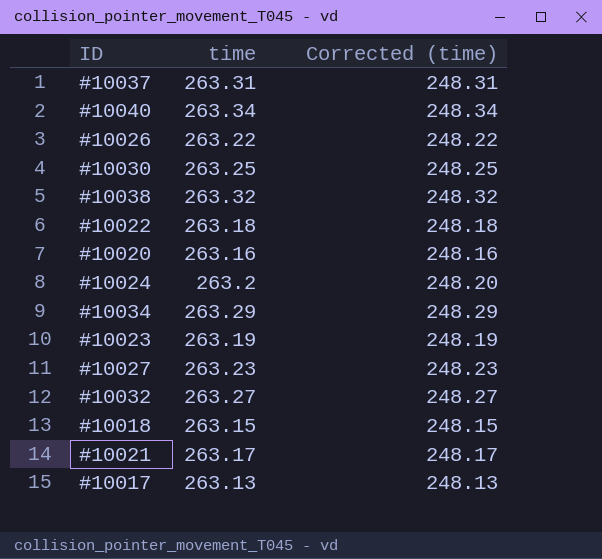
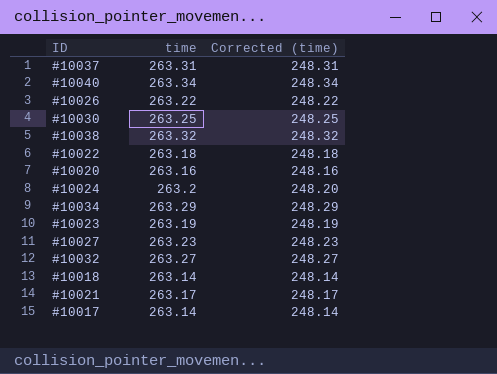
#10018 | time: 263.15 -> 263.14
#10018 | Corrected (time): 248.15 -> 248.14
#10017 | time: 263.13 -> 263.14
#10017 | Corrected (time): 248.13 -> 248.14

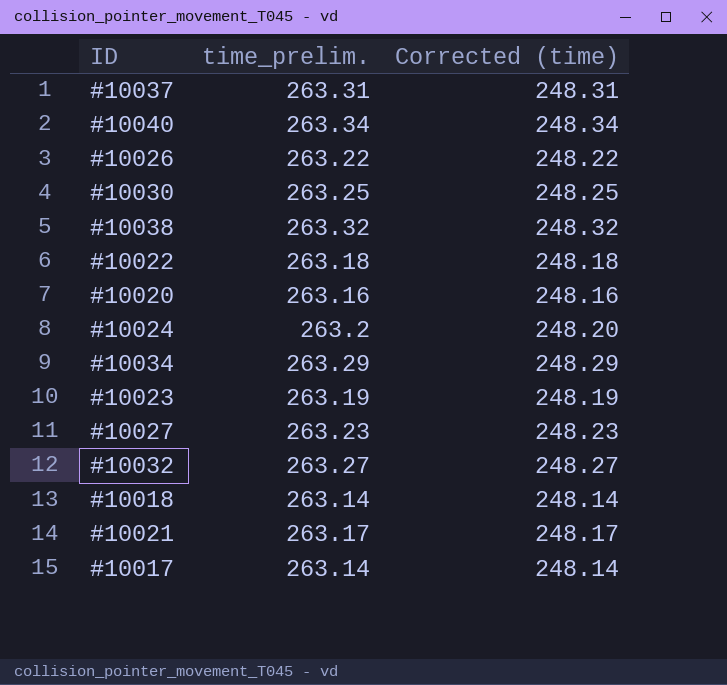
column name: time -> time_prelim.

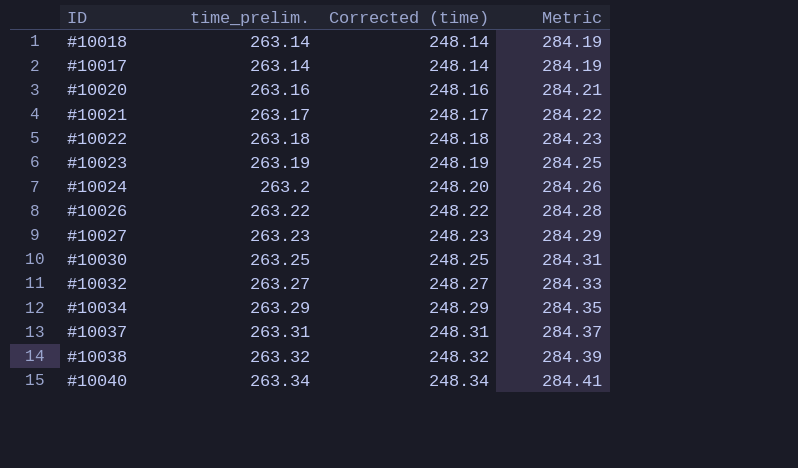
row order: none -> time_prelim. ascending
column Metric | formula: none -> [time_prelim.] * 1.08

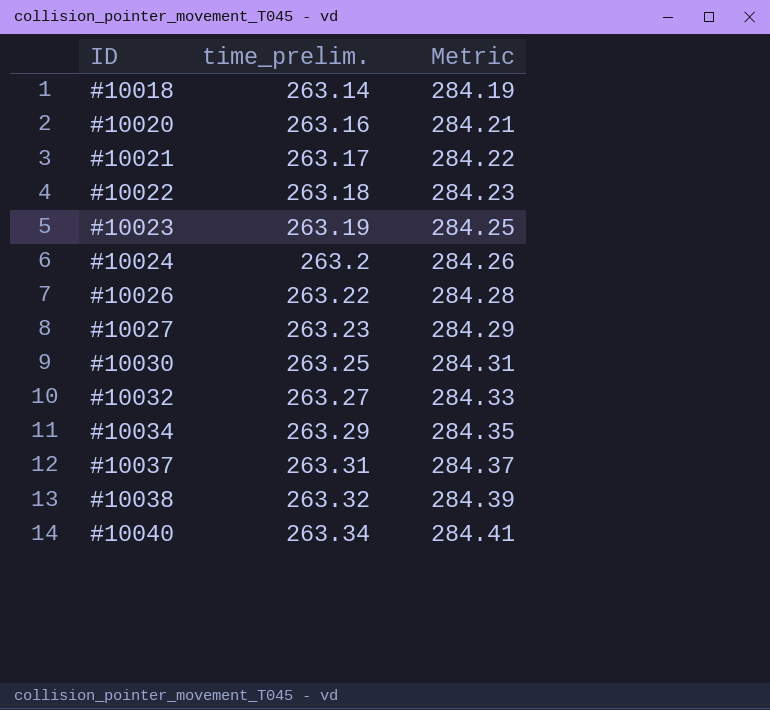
column Corrected (time) | formula: [time_prelim.] - 15 -> none
row #10017: 263.14 | 248.14 | 284.19 -> none

